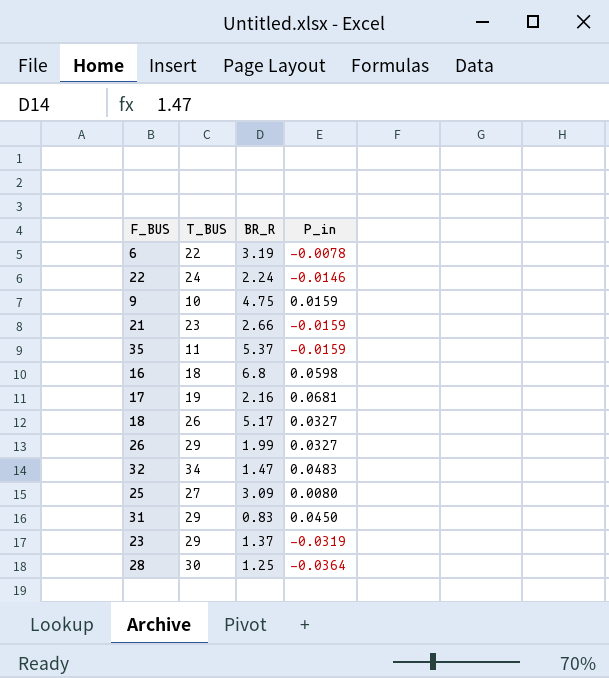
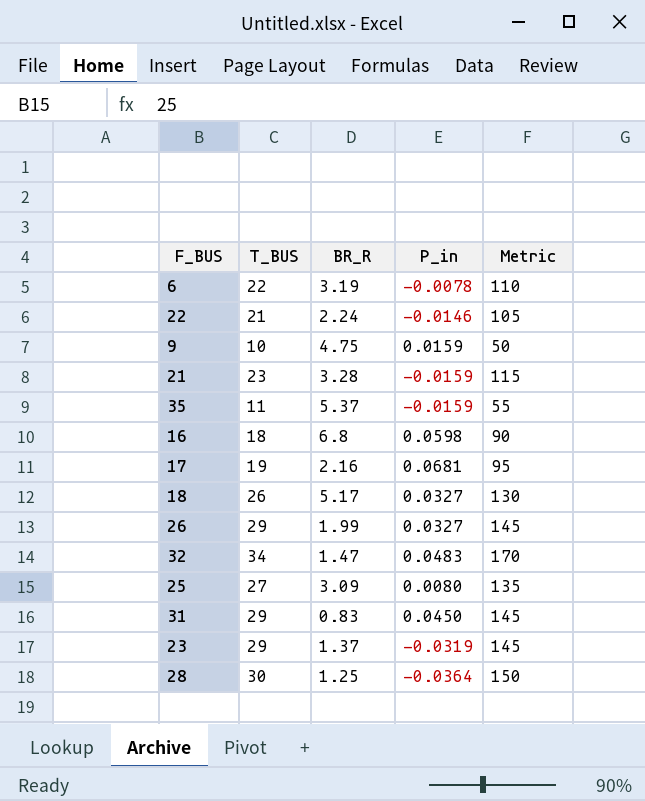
column Metric | formula: none -> [T_BUS] * 5
22 | T_BUS: 24 -> 21
21 | BR_R: 2.66 -> 3.28

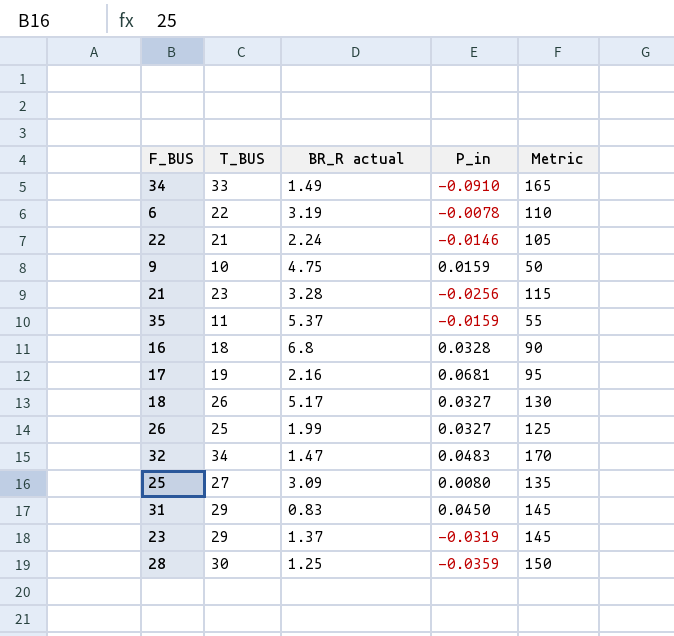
column name: BR_R -> BR_R actual
row 34: none -> 33 | 1.49 | -0.0910 | 165
21 | P_in: -0.0159 -> -0.0256
16 | P_in: 0.0598 -> 0.0328
26 | T_BUS: 29 -> 25
26 | Metric: 145 -> 125
28 | P_in: -0.0364 -> -0.0359

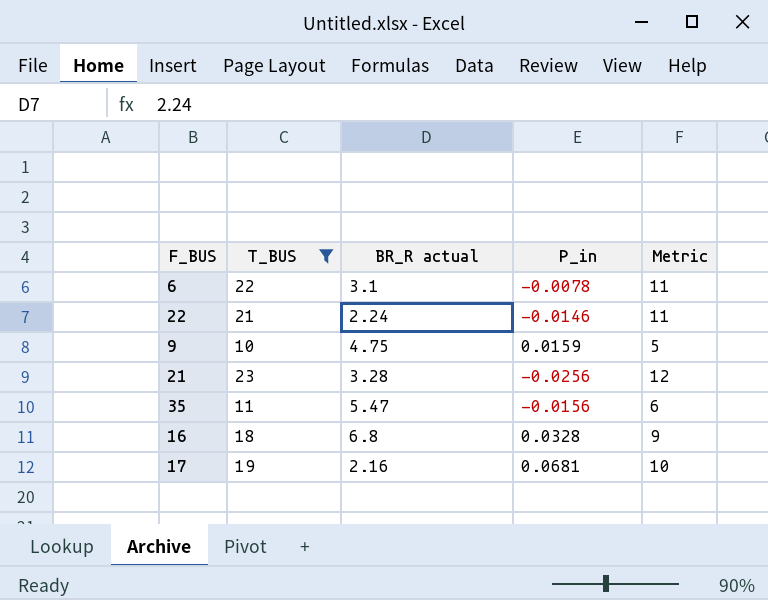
filter: none -> T_BUS <= 23
column Metric | formula: [T_BUS] * 5 -> [T_BUS] * 0.5
6 | BR_R actual: 3.19 -> 3.1
35 | BR_R actual: 5.37 -> 5.47
35 | P_in: -0.0159 -> -0.0156

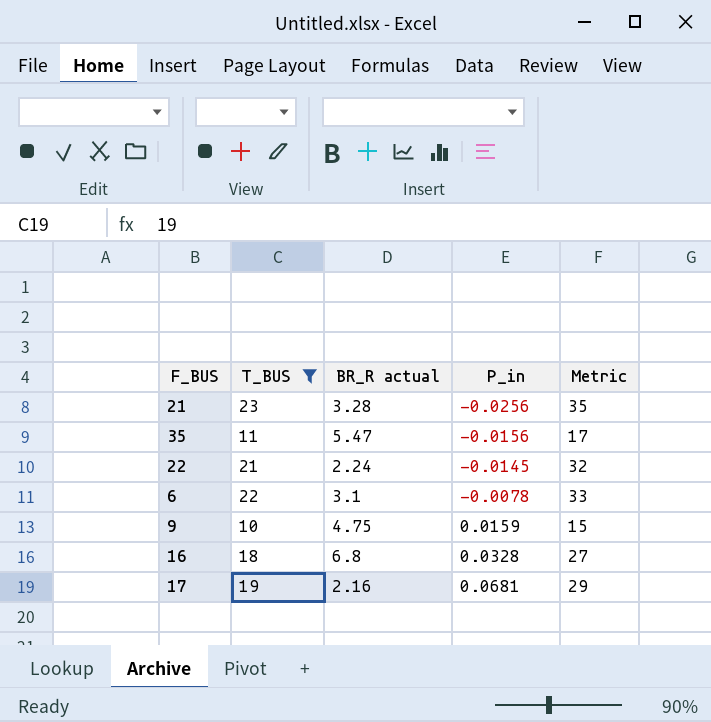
row order: none -> P_in ascending
column Metric | formula: [T_BUS] * 0.5 -> [T_BUS] * 1.5
22 | P_in: -0.0146 -> -0.0145

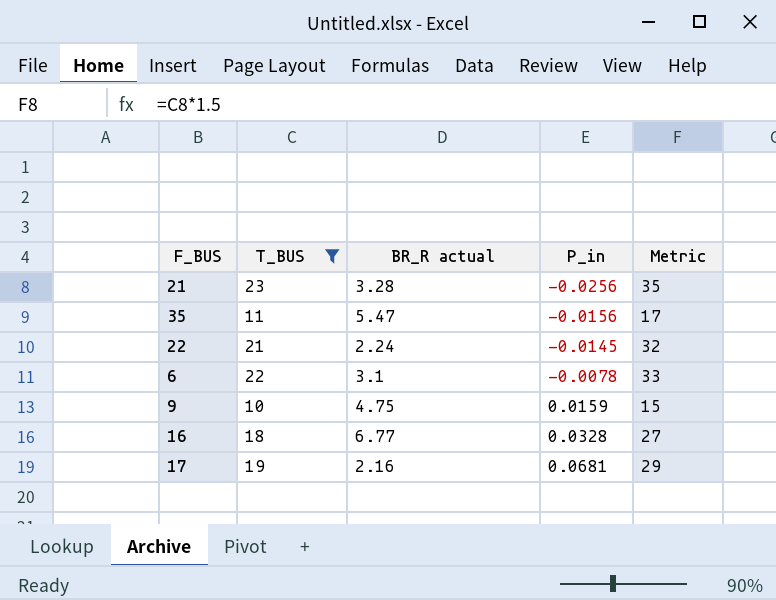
16 | BR_R actual: 6.8 -> 6.77

